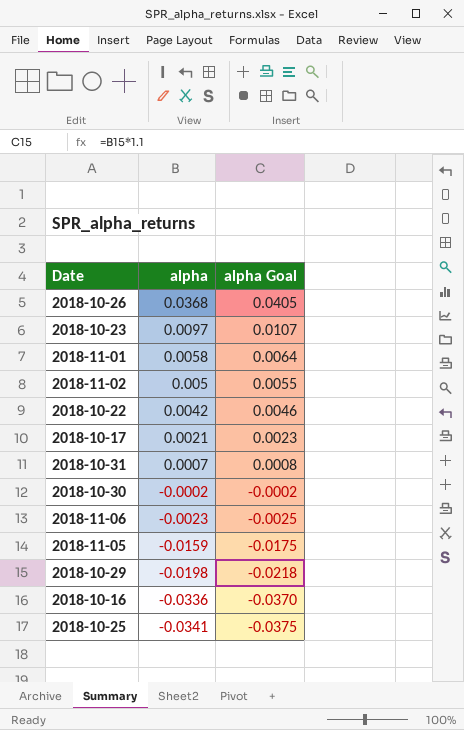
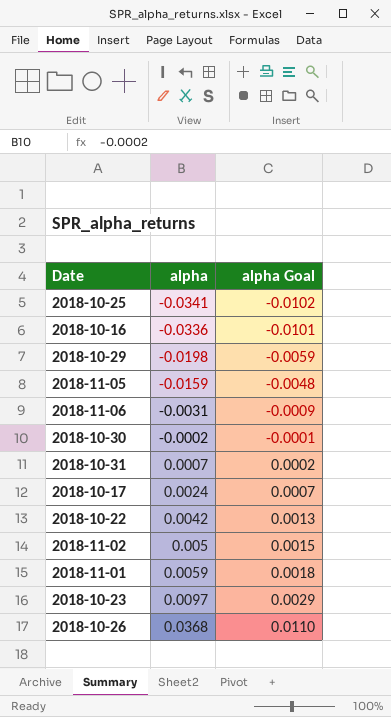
row order: alpha descending -> alpha ascending
column alpha Goal | formula: [alpha] * 1.1 -> [alpha] * 0.3
2018-11-06 | alpha: -0.0023 -> -0.0031
2018-10-17 | alpha: 0.0021 -> 0.0024
2018-11-01 | alpha: 0.0058 -> 0.0059

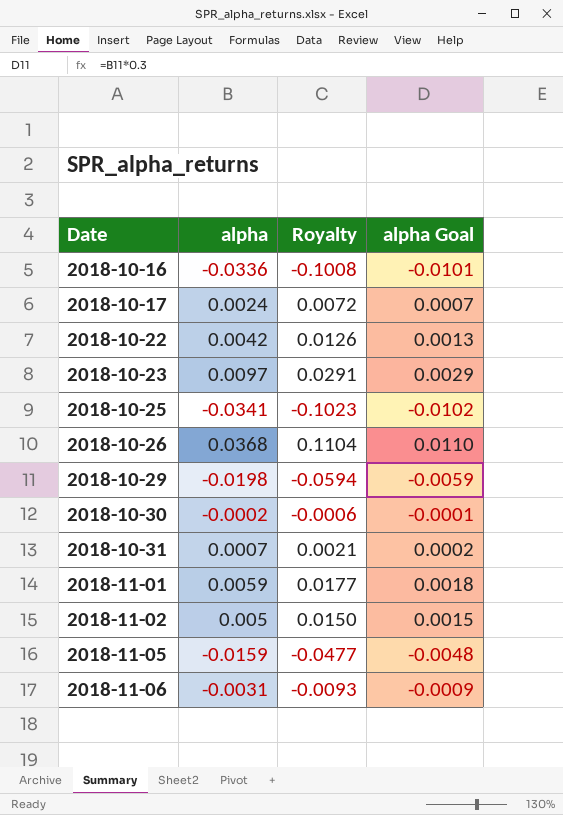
row order: alpha ascending -> Date ascending
column Royalty | formula: none -> [alpha] * 3

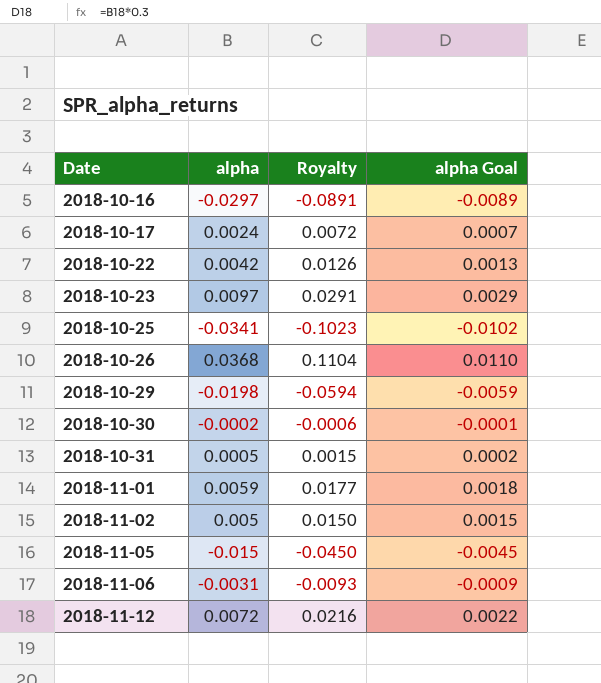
2018-10-16 | alpha: -0.0336 -> -0.0297
2018-10-16 | Royalty: -0.1008 -> -0.0891
2018-10-16 | alpha Goal: -0.0101 -> -0.0089
2018-10-31 | alpha: 0.0007 -> 0.0005
2018-10-31 | Royalty: 0.0021 -> 0.0015
2018-11-05 | alpha: -0.0159 -> -0.015
2018-11-05 | Royalty: -0.0477 -> -0.0450
2018-11-05 | alpha Goal: -0.0048 -> -0.0045
row 2018-11-12: none -> 0.0072 | 0.0216 | 0.0022

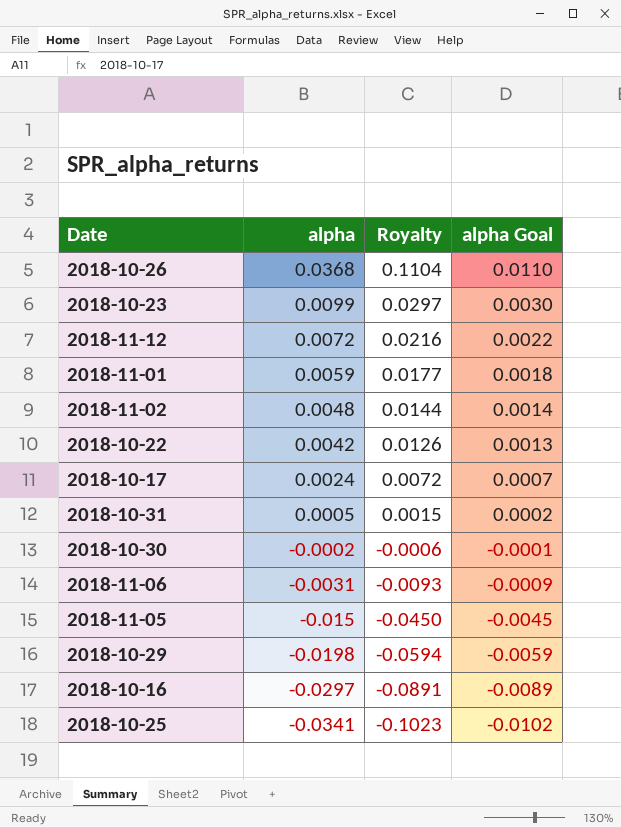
row order: Date ascending -> alpha descending
2018-10-23 | alpha: 0.0097 -> 0.0099
2018-10-23 | Royalty: 0.0291 -> 0.0297
2018-10-23 | alpha Goal: 0.0029 -> 0.0030
2018-11-02 | alpha: 0.005 -> 0.0048
2018-11-02 | Royalty: 0.0150 -> 0.0144
2018-11-02 | alpha Goal: 0.0015 -> 0.0014

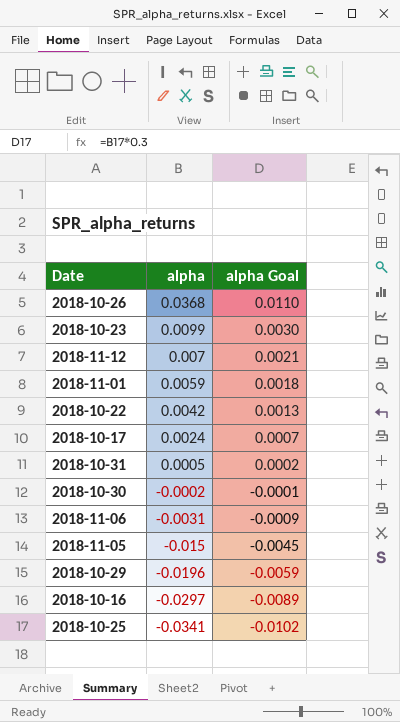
column Royalty | formula: [alpha] * 3 -> none
row 2018-11-02: 0.0048 | 0.0144 | 0.0014 -> none
2018-11-12 | alpha: 0.0072 -> 0.007
2018-11-12 | alpha Goal: 0.0022 -> 0.0021
2018-10-29 | alpha: -0.0198 -> -0.0196

